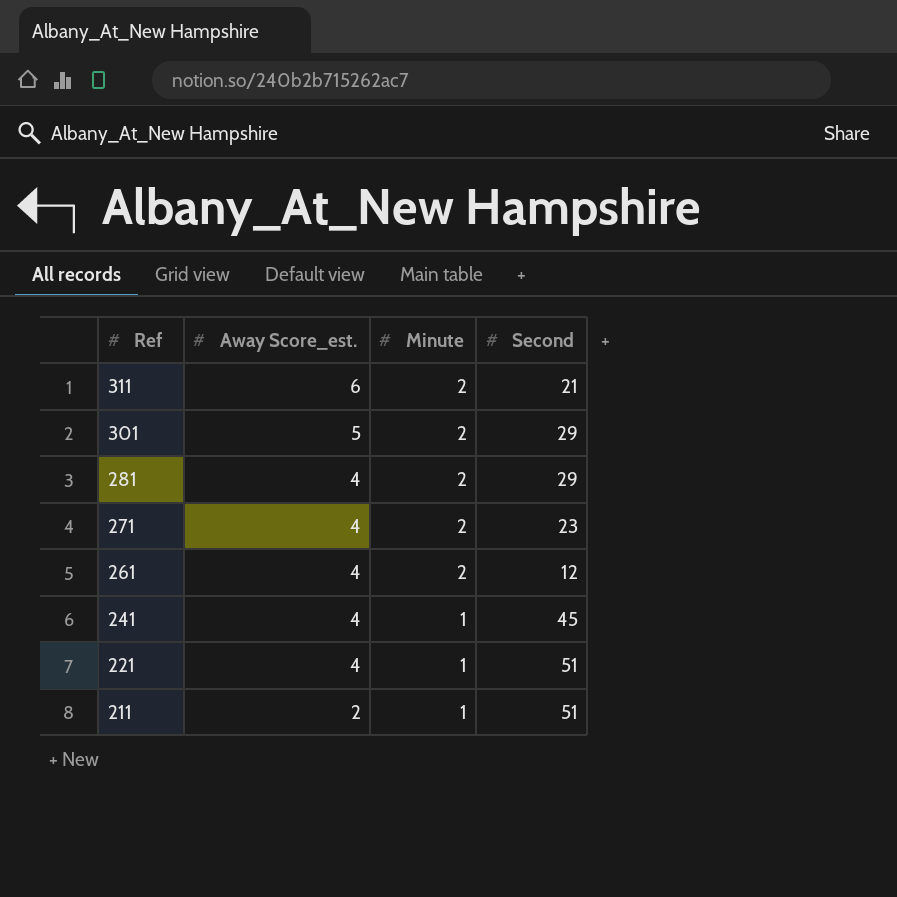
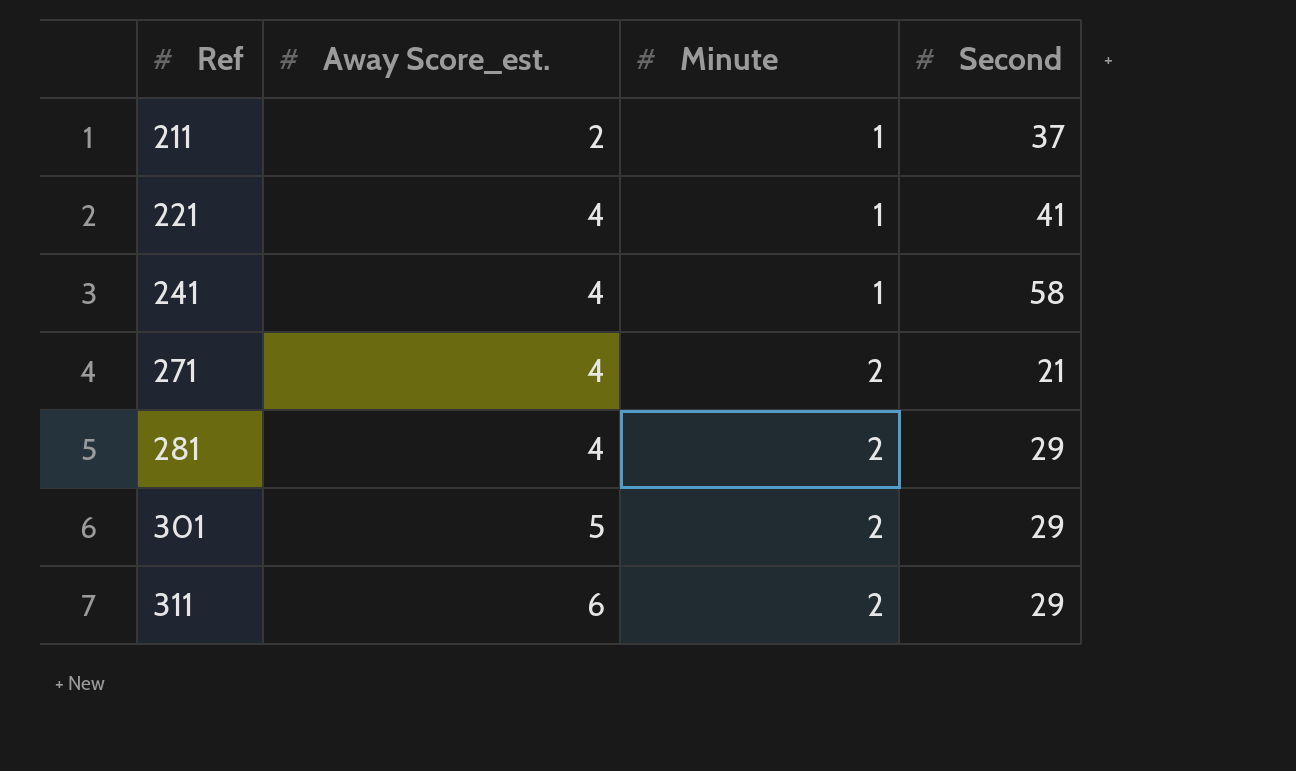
row order: Ref descending -> Ref ascending
row 261: 4 | 2 | 12 -> none
211 | Second: 51 -> 37
221 | Second: 51 -> 41
241 | Second: 45 -> 58
271 | Second: 23 -> 21
311 | Second: 21 -> 29

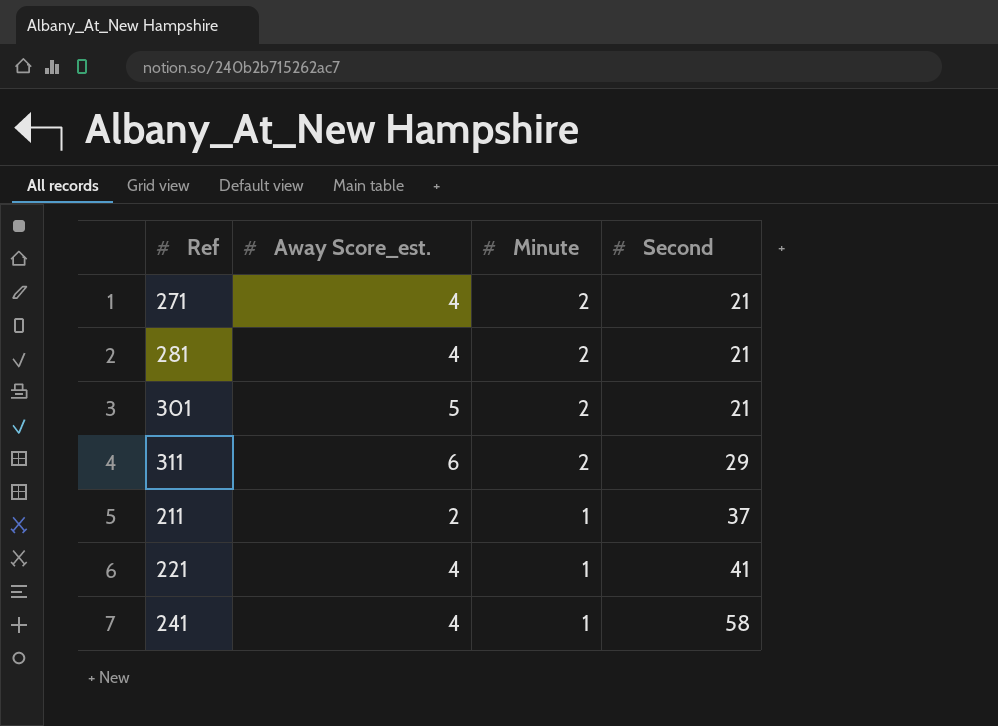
row order: Ref ascending -> Minute descending
281 | Second: 29 -> 21
301 | Second: 29 -> 21

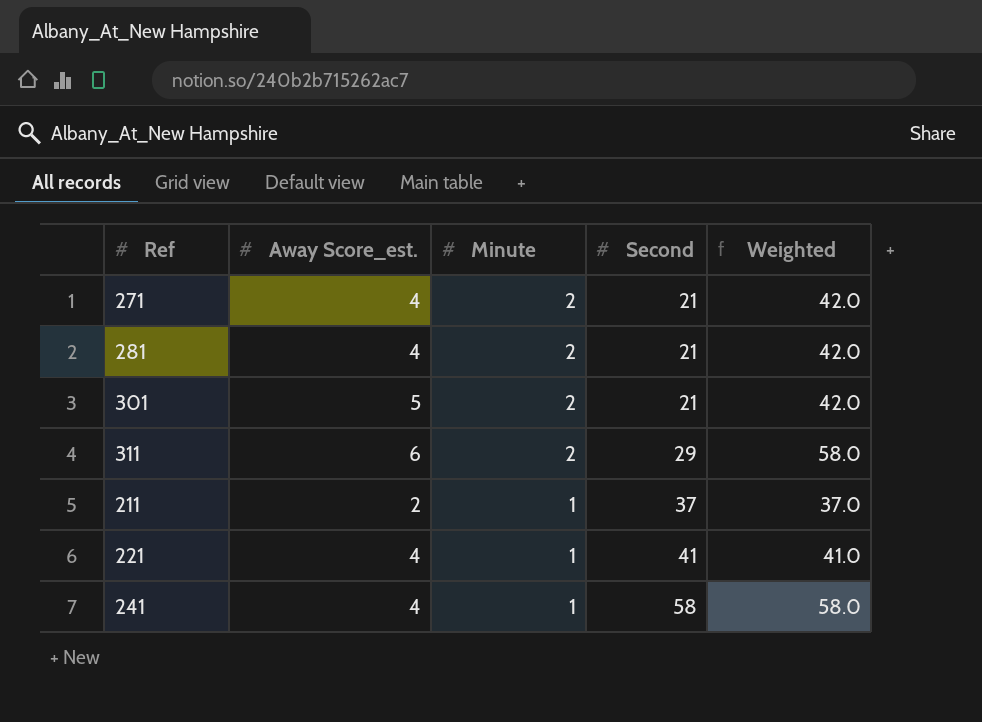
column Weighted | formula: none -> [Minute] * [Second]

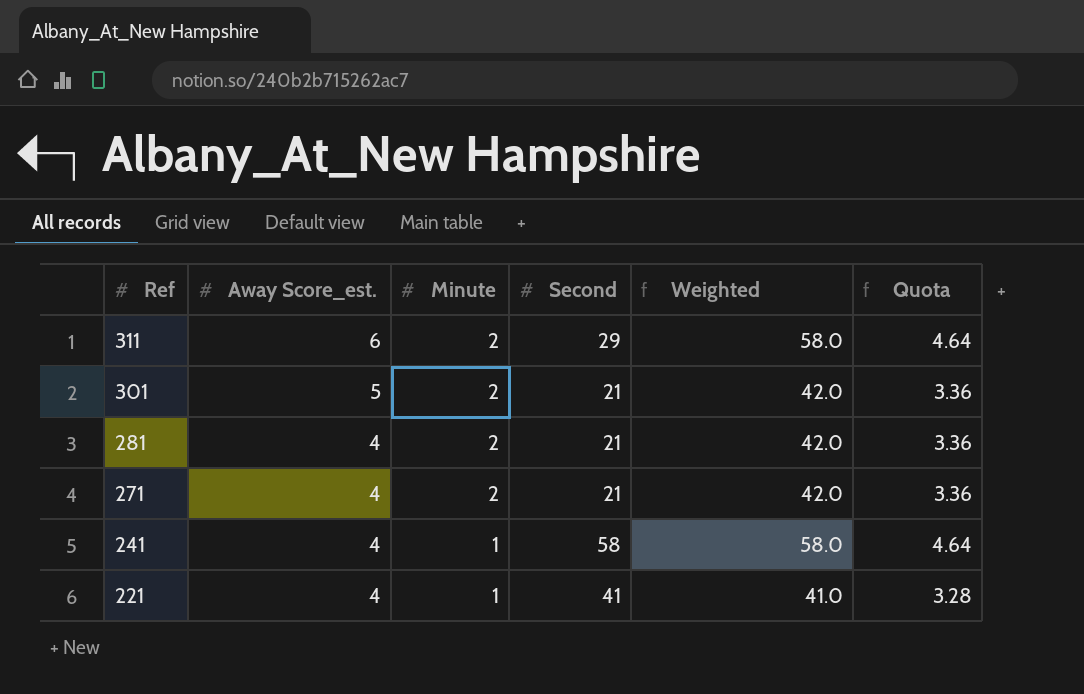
row order: Minute descending -> Ref descending
column Quota | formula: none -> [Weighted] * 0.08
row 211: 2 | 1 | 37 | 37.0 -> none

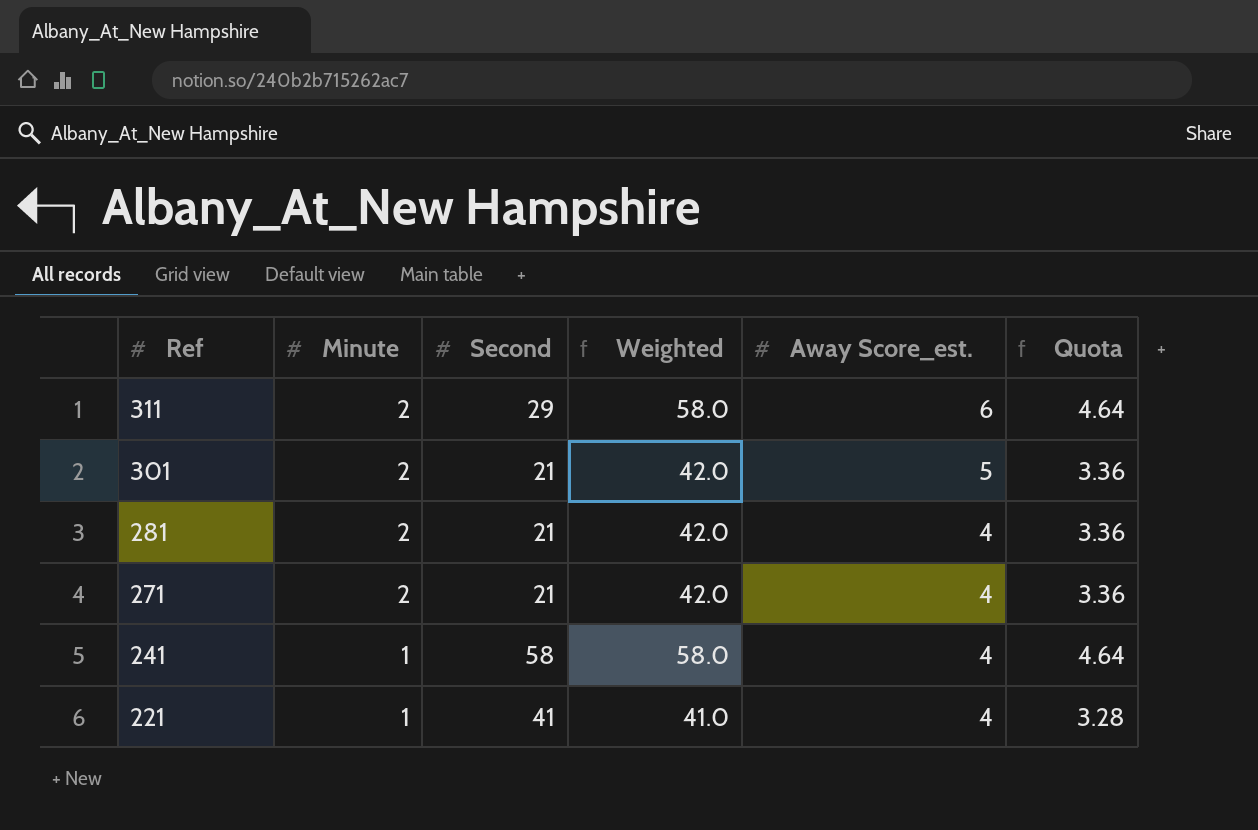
column Away Score_est. | position: 2 -> 5

